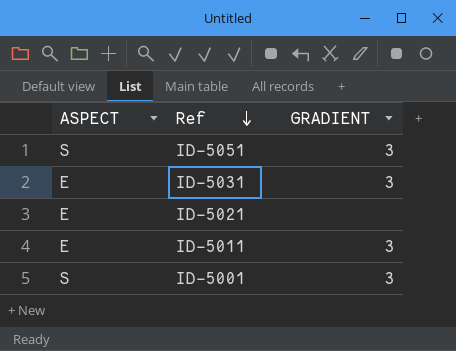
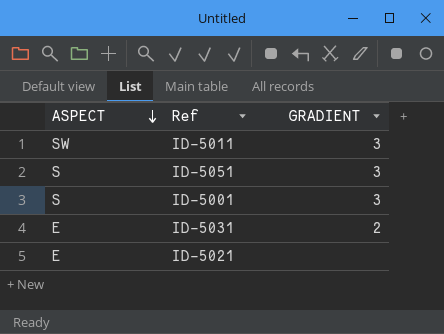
row order: Ref descending -> ASPECT descending
ID-5011 | ASPECT: E -> SW
ID-5031 | GRADIENT: 3 -> 2

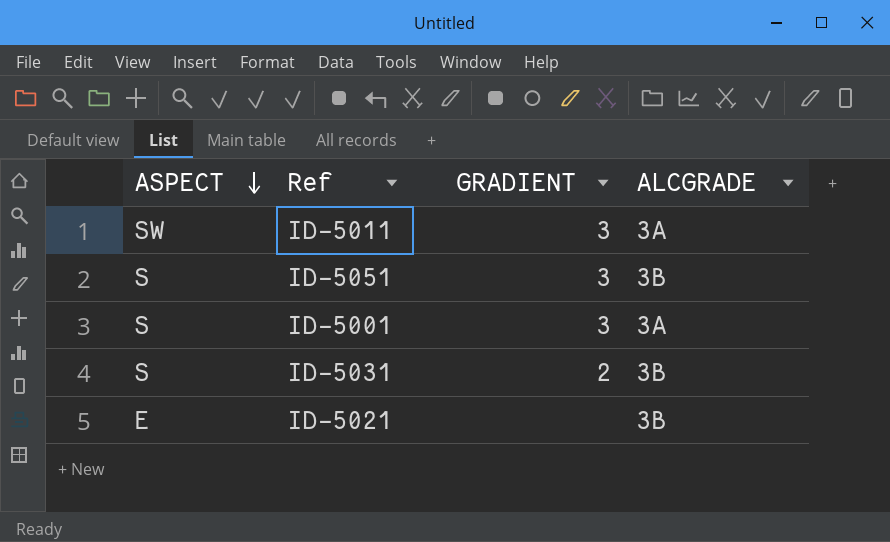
column ALCGRADE | position: none -> 4
ID-5031 | ASPECT: E -> S

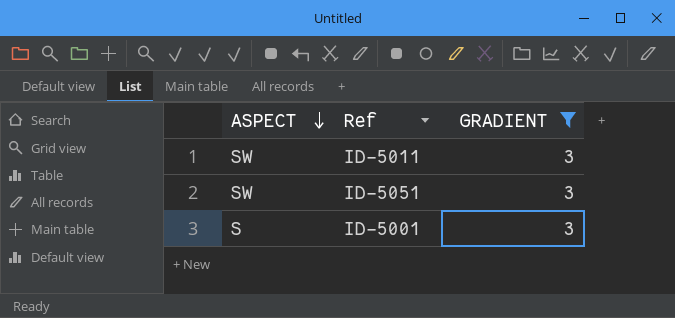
filter: none -> GRADIENT = 3
column ALCGRADE | position: 4 -> none
ID-5051 | ASPECT: S -> SW

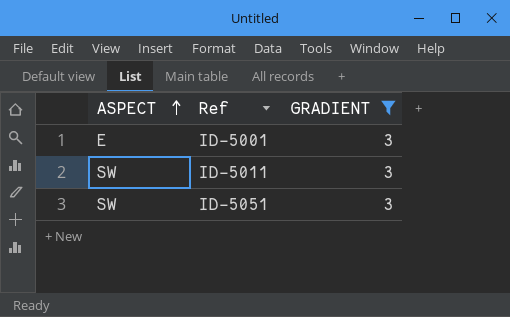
row order: ASPECT descending -> ASPECT ascending
ID-5001 | ASPECT: S -> E

